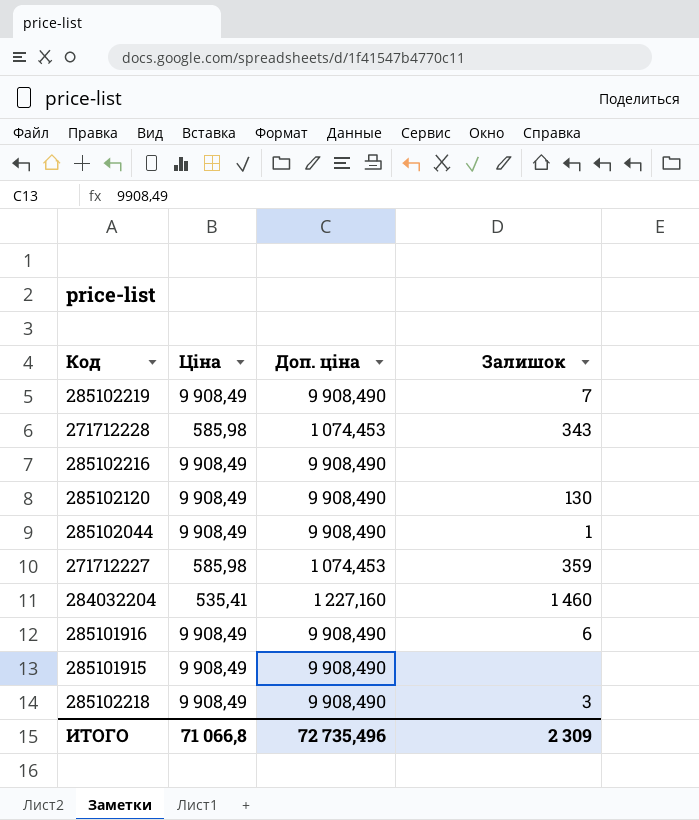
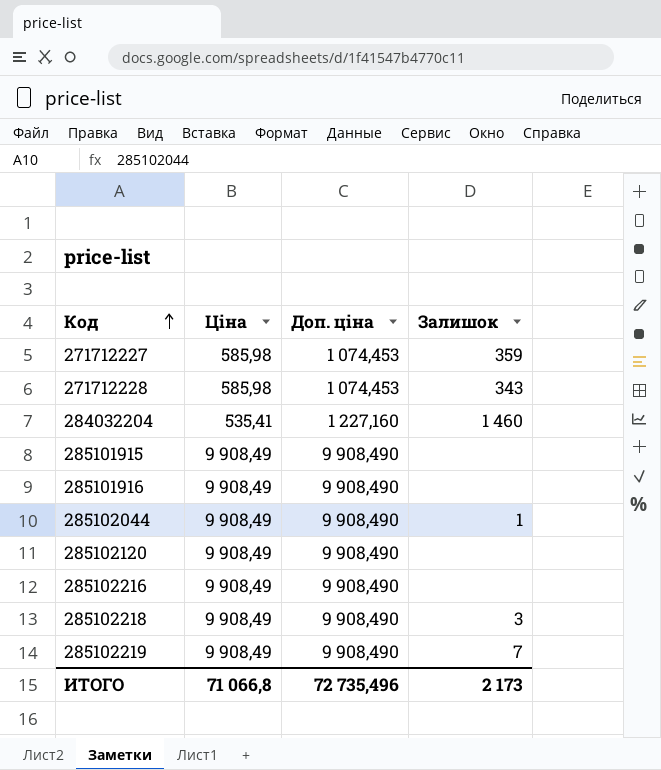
row order: none -> Код ascending
285101916 | Залишок: 6 -> none
285102120 | Залишок: 130 -> none
ИТОГО | Залишок: 2 309 -> 2 173

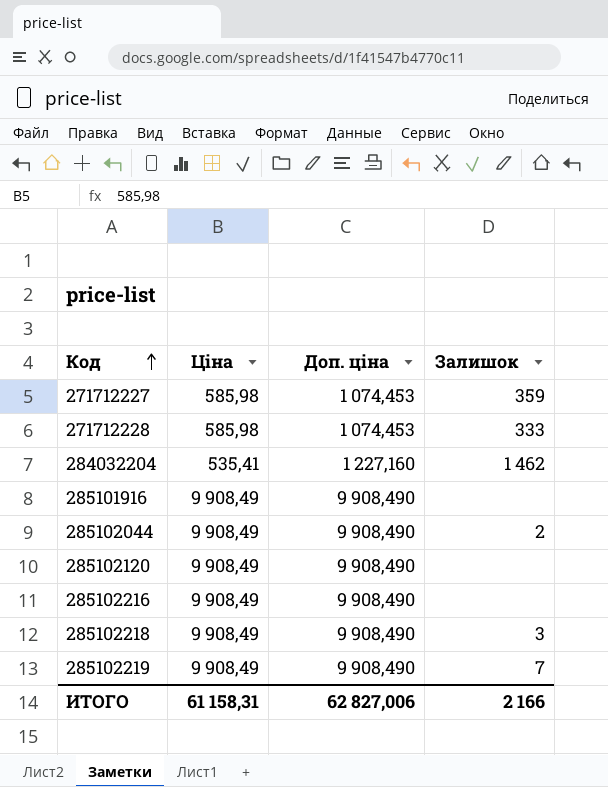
row 285101915: 9 908,49 | 9 908,490 | none -> none
271712228 | Залишок: 343 -> 333
284032204 | Залишок: 1 460 -> 1 462
285102044 | Залишок: 1 -> 2
ИТОГО | Ціна: 71 066,8 -> 61 158,31
ИТОГО | Доп. ціна: 72 735,496 -> 62 827,006
ИТОГО | Залишок: 2 173 -> 2 166

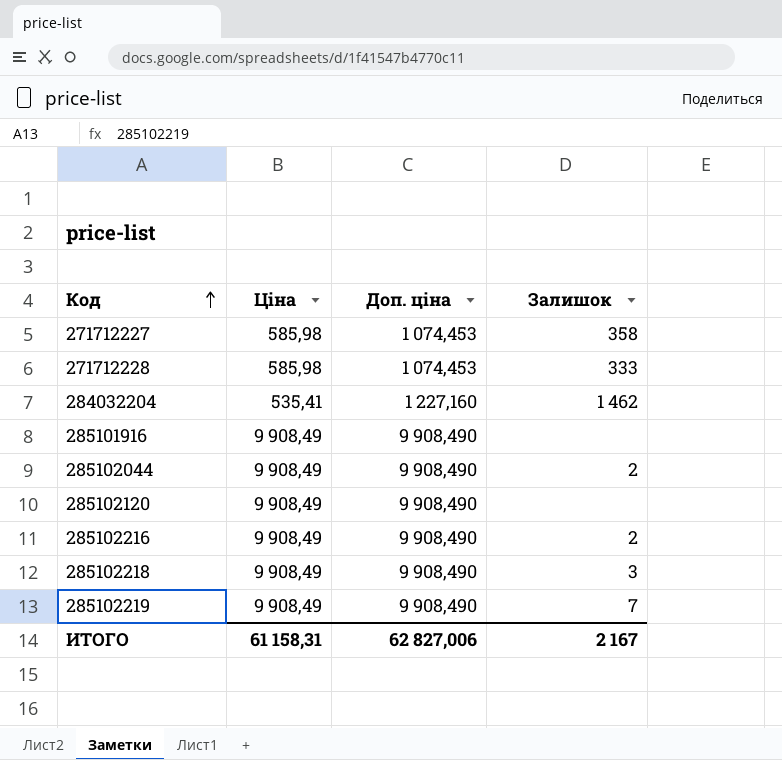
271712227 | Залишок: 359 -> 358
285102216 | Залишок: none -> 2
ИТОГО | Залишок: 2 166 -> 2 167

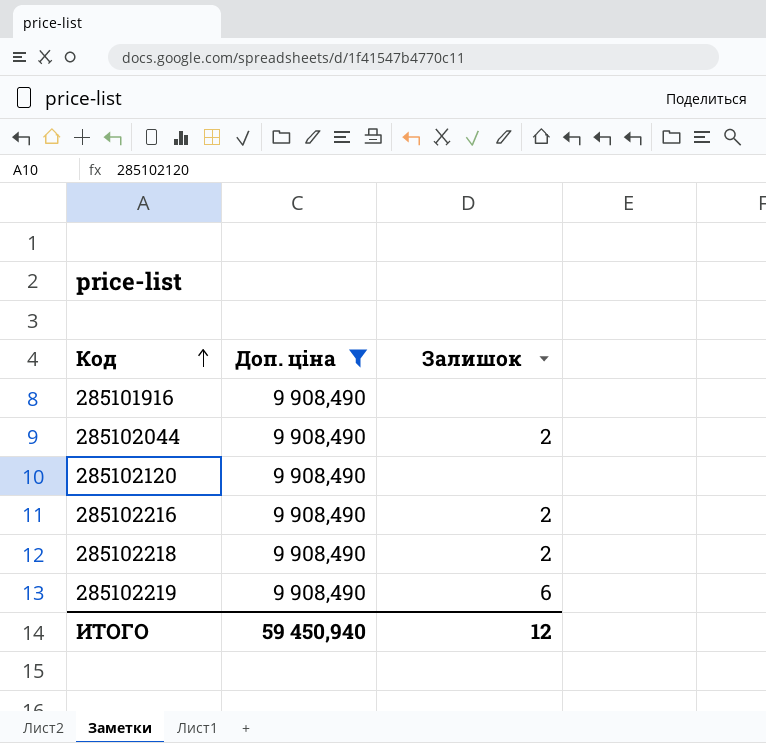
filter: none -> Доп. ціна = 9 908,490
column Ціна | position: 2 -> none
285102218 | Залишок: 3 -> 2
285102219 | Залишок: 7 -> 6
ИТОГО | Доп. ціна: 62 827,006 -> 59 450,940
ИТОГО | Залишок: 2 167 -> 12

